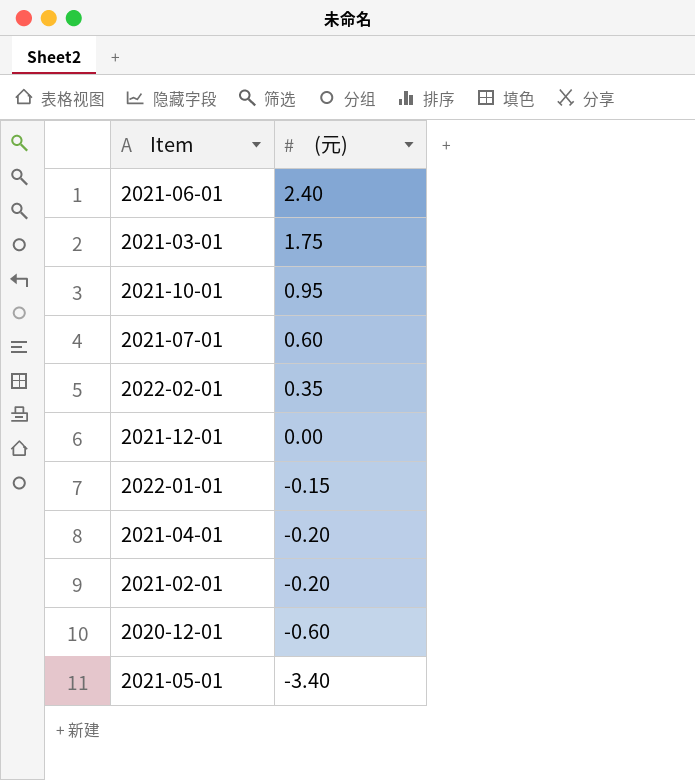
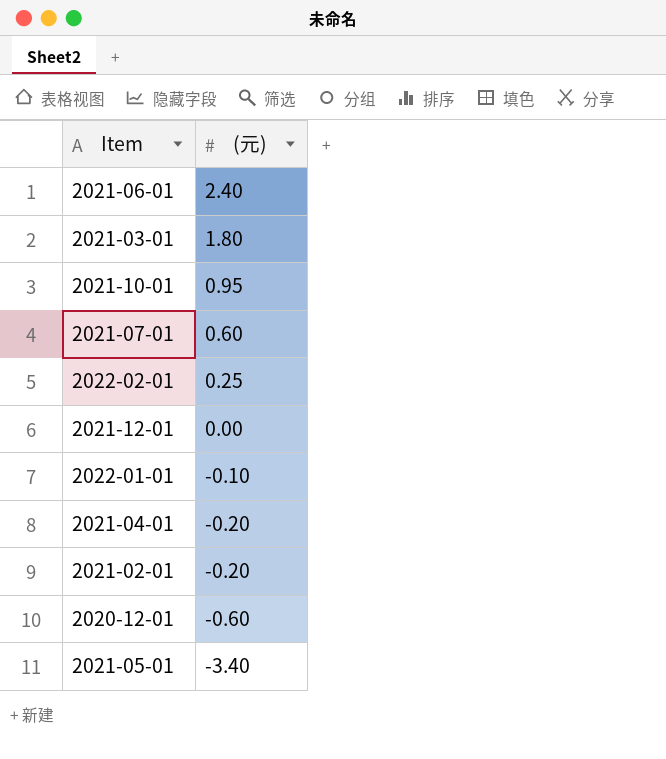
2021-03-01 | (元): 1.75 -> 1.80
2022-02-01 | (元): 0.35 -> 0.25
2022-01-01 | (元): -0.15 -> -0.10

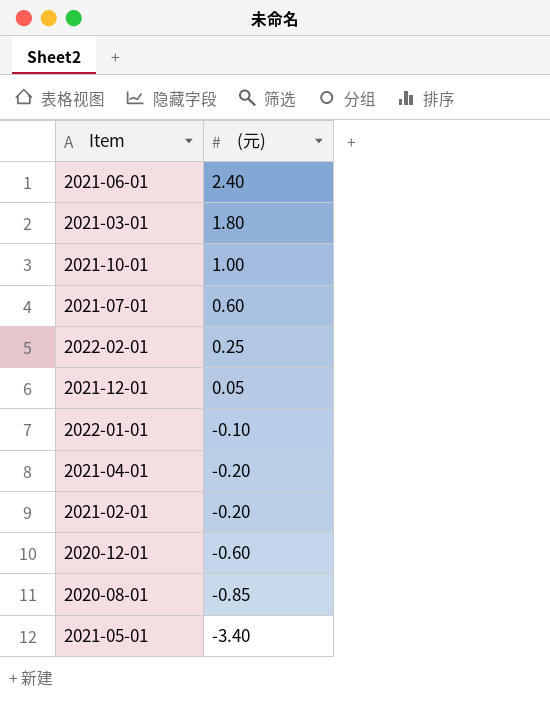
2021-10-01 | (元): 0.95 -> 1.00
2021-12-01 | (元): 0.00 -> 0.05
row 2020-08-01: none -> -0.85

